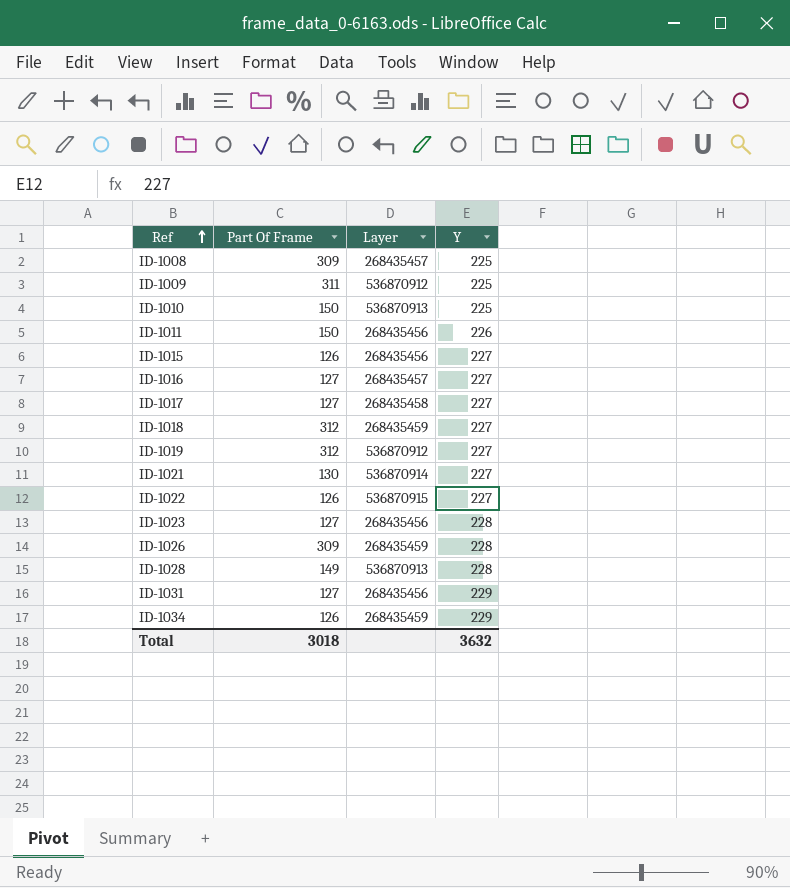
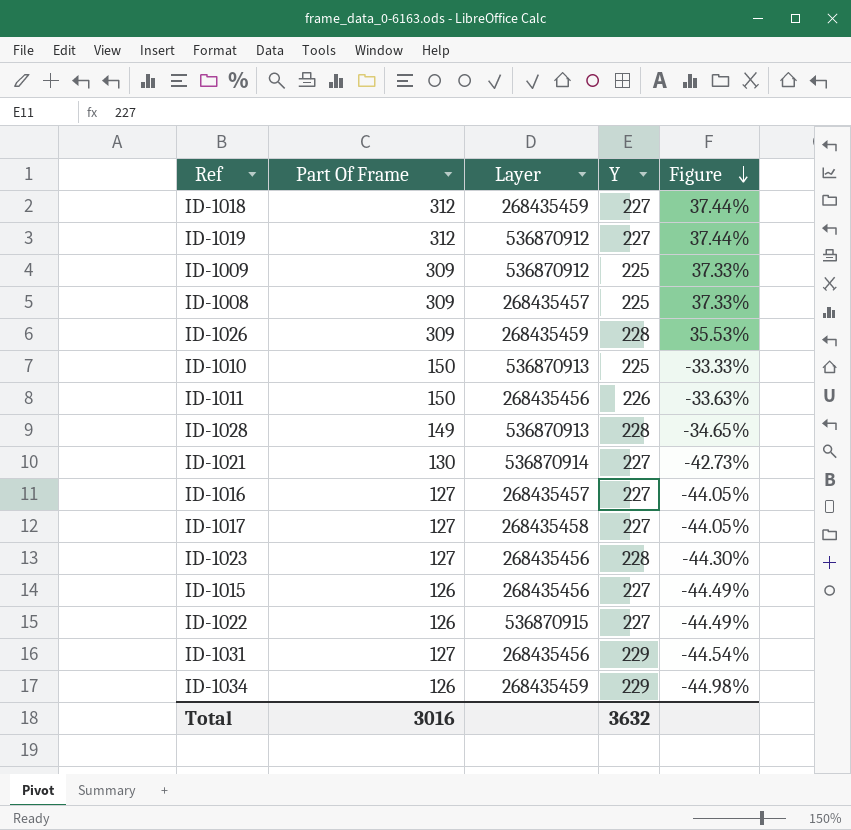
row order: Ref ascending -> Figure descending
column Figure | formula: none -> ([Part Of Frame] - [Y]) / [Y]
ID-1009 | Part Of Frame: 311 -> 309
Total | Part Of Frame: 3018 -> 3016

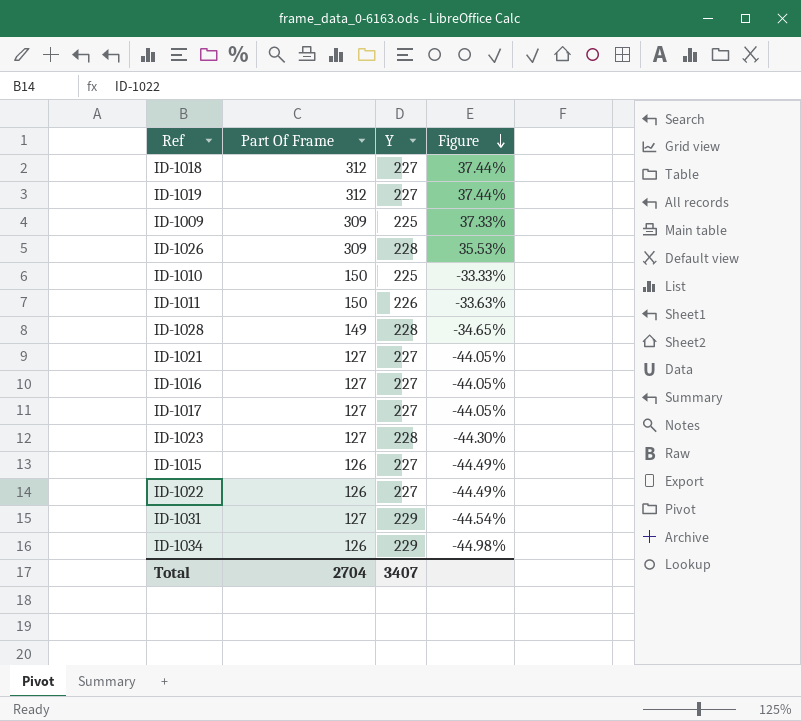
column Layer | position: 3 -> none
row ID-1008: 309 | 268435457 | 225 | 37.33% -> none
ID-1021 | Part Of Frame: 130 -> 127
ID-1021 | Figure: -42.73% -> -44.05%
Total | Part Of Frame: 3016 -> 2704
Total | Y: 3632 -> 3407

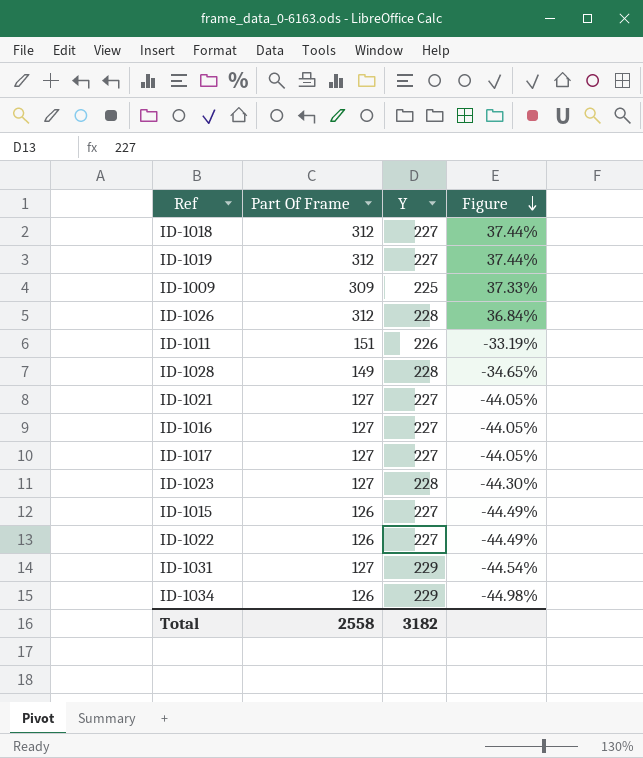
row ID-1010: 150 | 225 | -33.33% -> none
ID-1026 | Part Of Frame: 309 -> 312
ID-1026 | Figure: 35.53% -> 36.84%
ID-1011 | Part Of Frame: 150 -> 151
ID-1011 | Figure: -33.63% -> -33.19%
Total | Part Of Frame: 2704 -> 2558
Total | Y: 3407 -> 3182

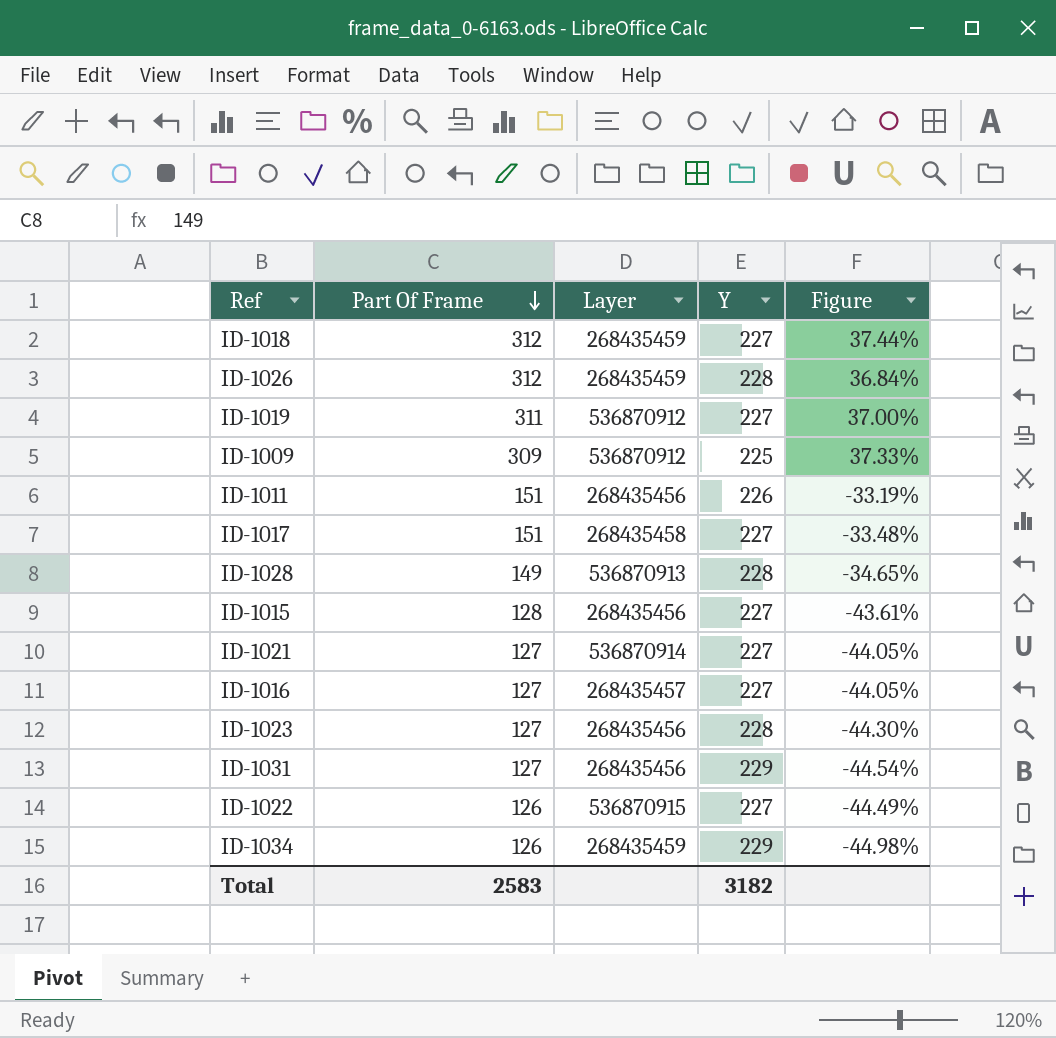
row order: Figure descending -> Part Of Frame descending
column Layer | position: none -> 3
ID-1019 | Part Of Frame: 312 -> 311
ID-1019 | Figure: 37.44% -> 37.00%
ID-1017 | Part Of Frame: 127 -> 151
ID-1017 | Figure: -44.05% -> -33.48%
ID-1015 | Part Of Frame: 126 -> 128
ID-1015 | Figure: -44.49% -> -43.61%
Total | Part Of Frame: 2558 -> 2583

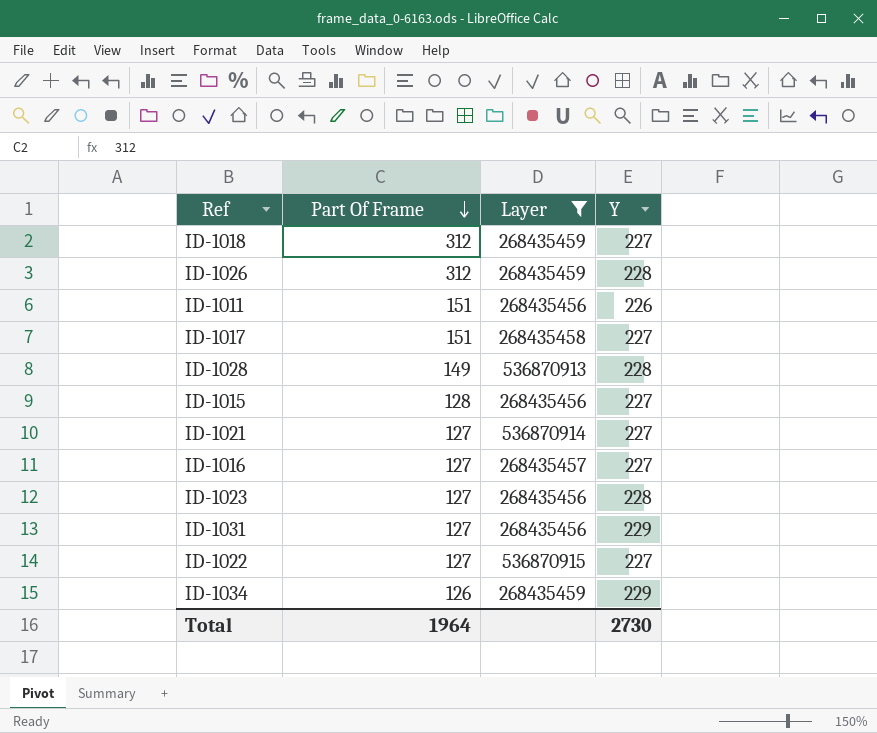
filter: none -> Layer != 536870912
column Figure | formula: ([Part Of Frame] - [Y]) / [Y] -> none
ID-1022 | Part Of Frame: 126 -> 127
Total | Part Of Frame: 2583 -> 1964
Total | Y: 3182 -> 2730

